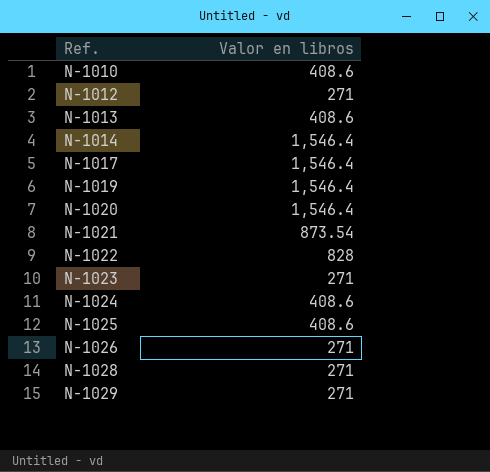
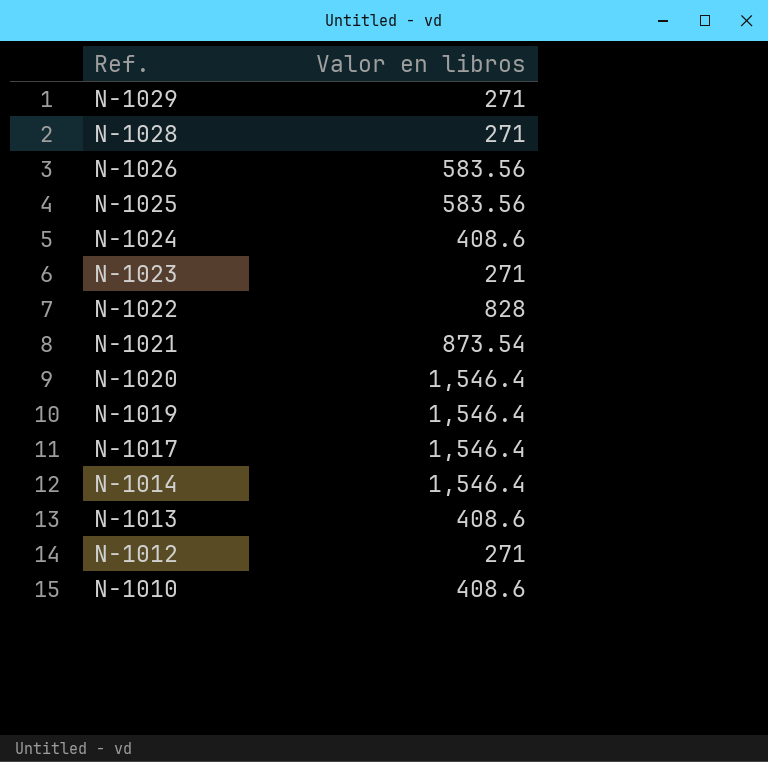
row order: Ref. ascending -> Ref. descending
N-1026 | Valor en libros: 271 -> 583.56
N-1025 | Valor en libros: 408.6 -> 583.56

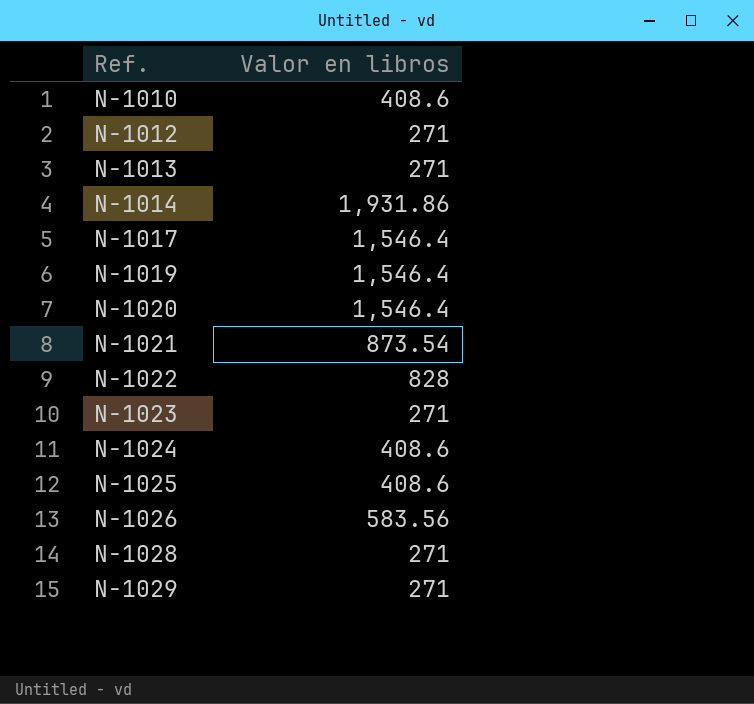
row order: Ref. descending -> Ref. ascending
N-1013 | Valor en libros: 408.6 -> 271
N-1014 | Valor en libros: 1,546.4 -> 1,931.86
N-1025 | Valor en libros: 583.56 -> 408.6

